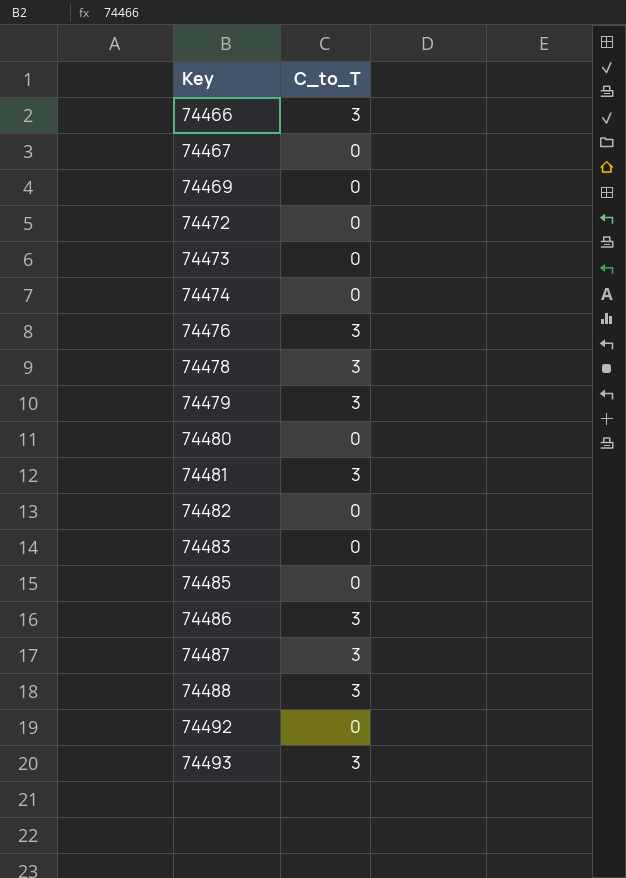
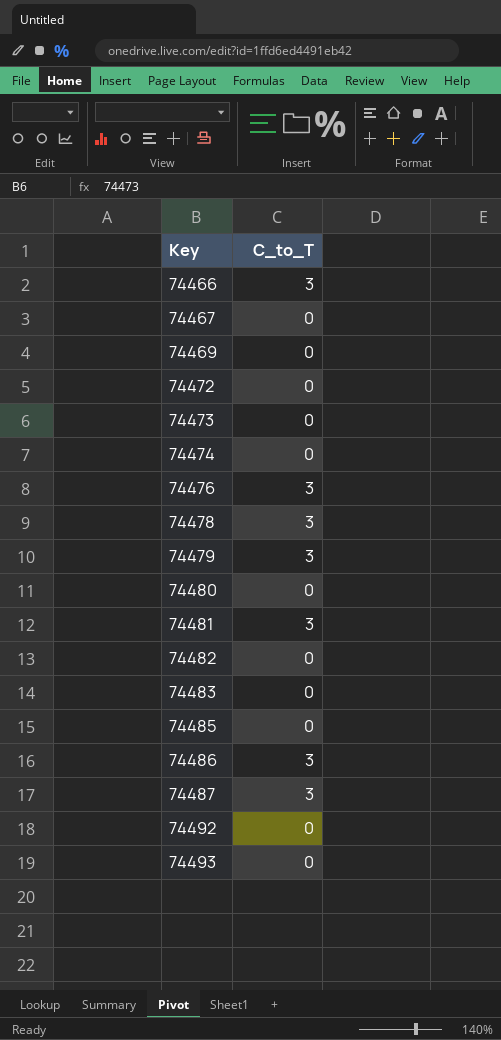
row 74488: 3 -> none
74493 | C_to_T: 3 -> 0

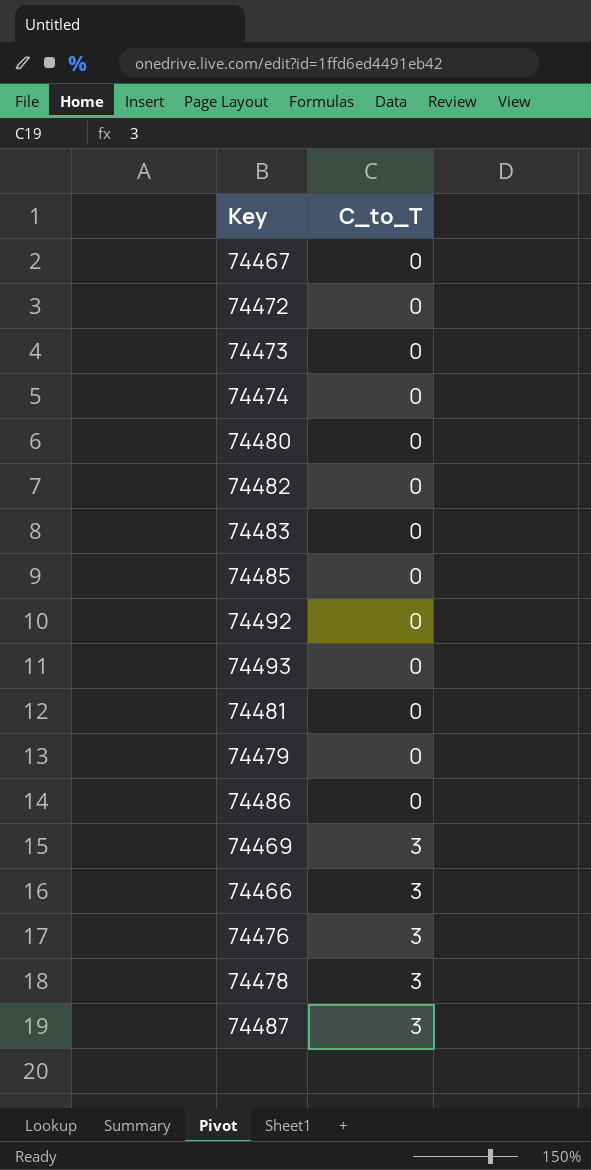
row order: Key ascending -> C_to_T ascending
74481 | C_to_T: 3 -> 0
74479 | C_to_T: 3 -> 0
74486 | C_to_T: 3 -> 0
74469 | C_to_T: 0 -> 3

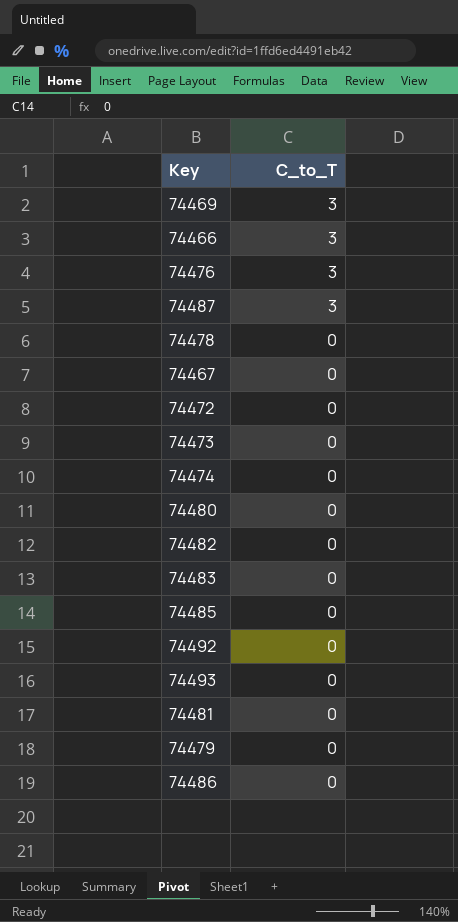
row order: C_to_T ascending -> C_to_T descending
74478 | C_to_T: 3 -> 0

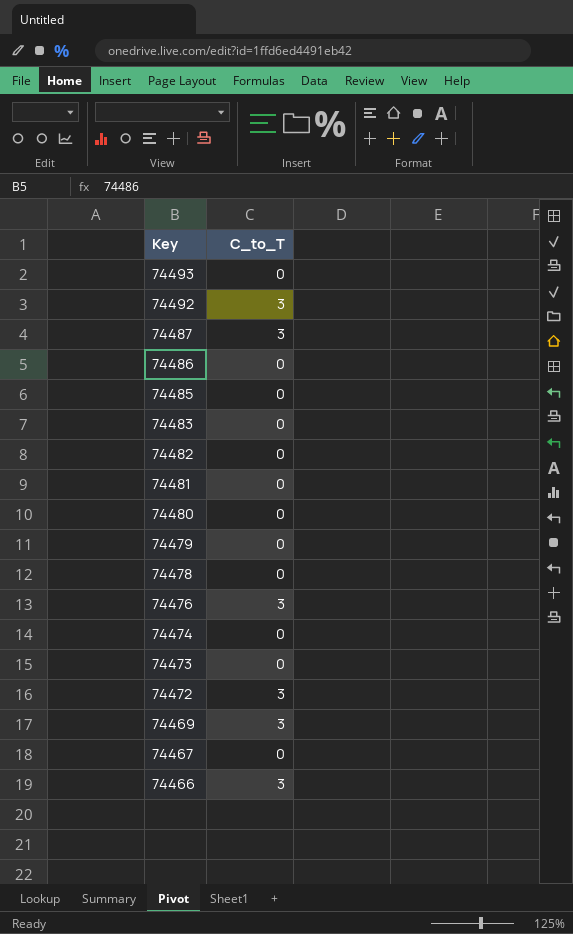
row order: C_to_T descending -> Key descending
74492 | C_to_T: 0 -> 3
74472 | C_to_T: 0 -> 3

